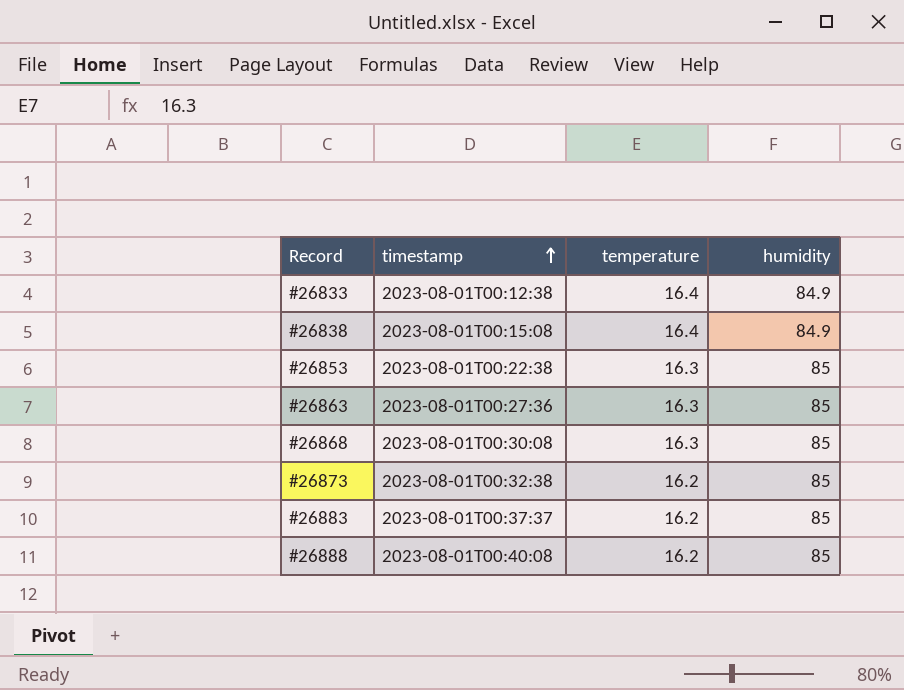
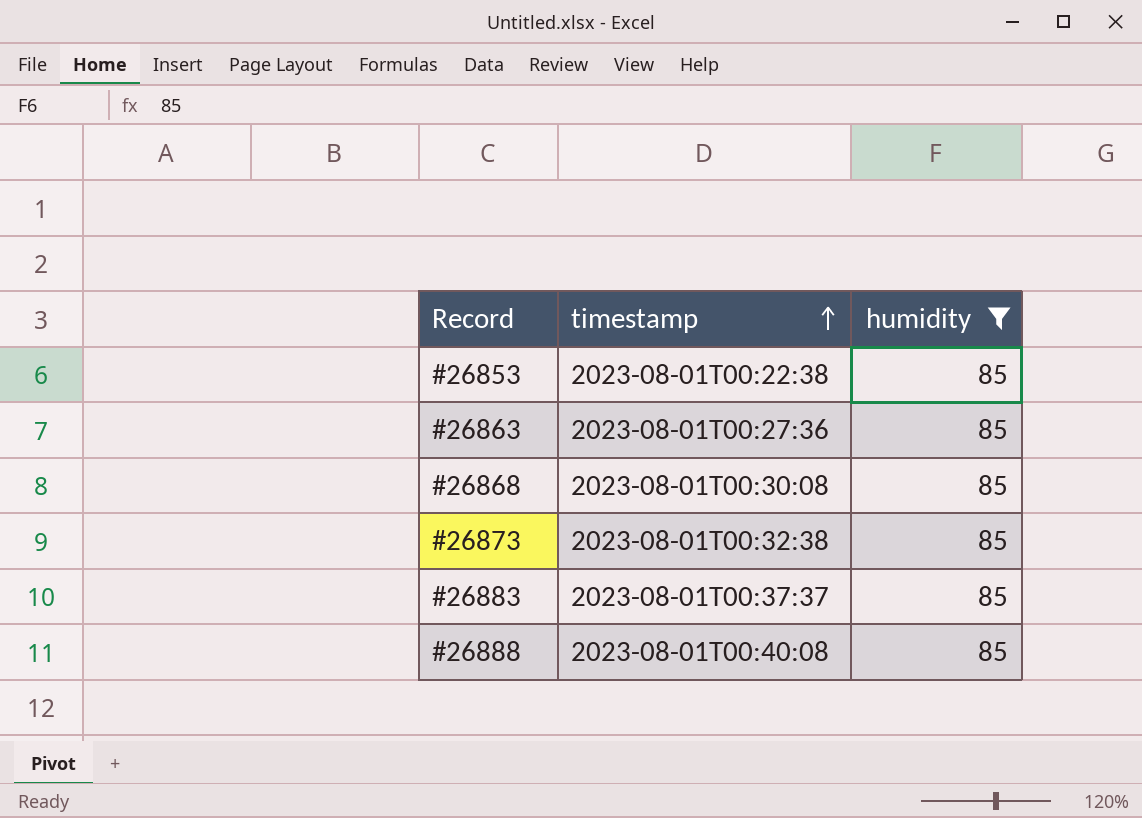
filter: none -> humidity = 85
column temperature | position: 3 -> none

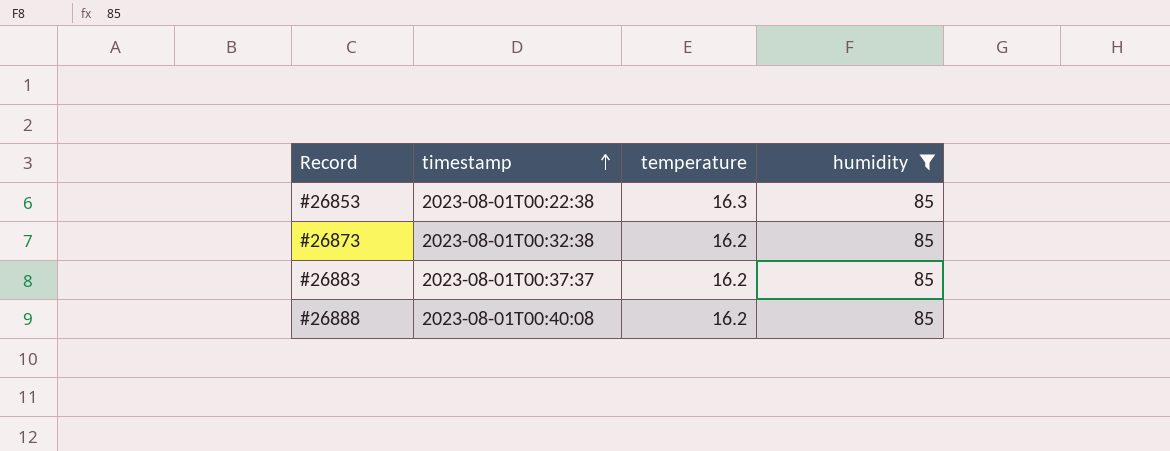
column temperature | position: none -> 3
row #26863: 2023-08-01T00:27:36 | 85 -> none
row #26868: 2023-08-01T00:30:08 | 85 -> none

